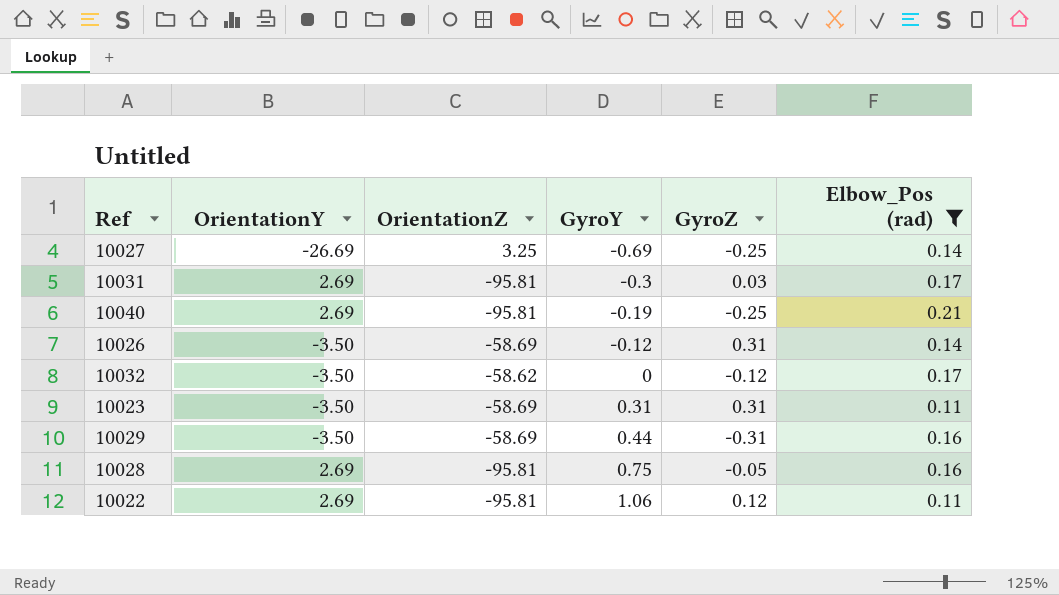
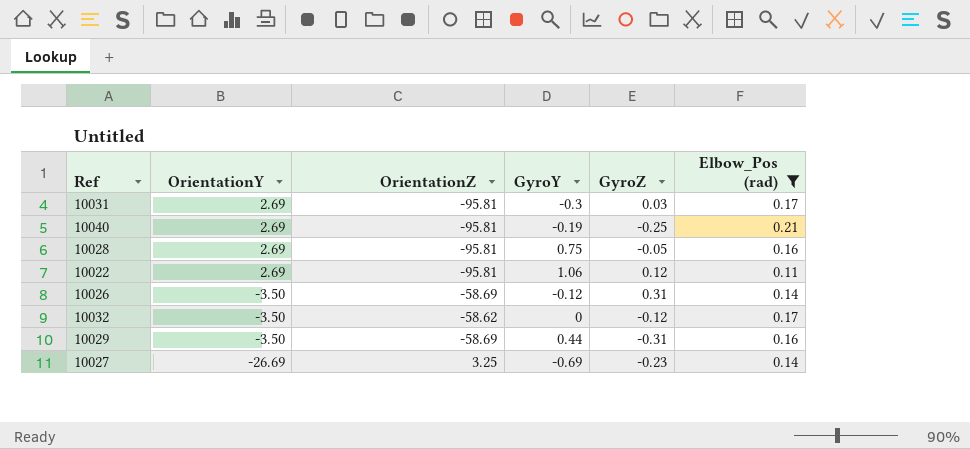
row order: GyroY ascending -> OrientationY descending
row 10023: -3.50 | -58.69 | 0.31 | 0.31 | 0.11 -> none
10027 | GyroZ: -0.25 -> -0.23

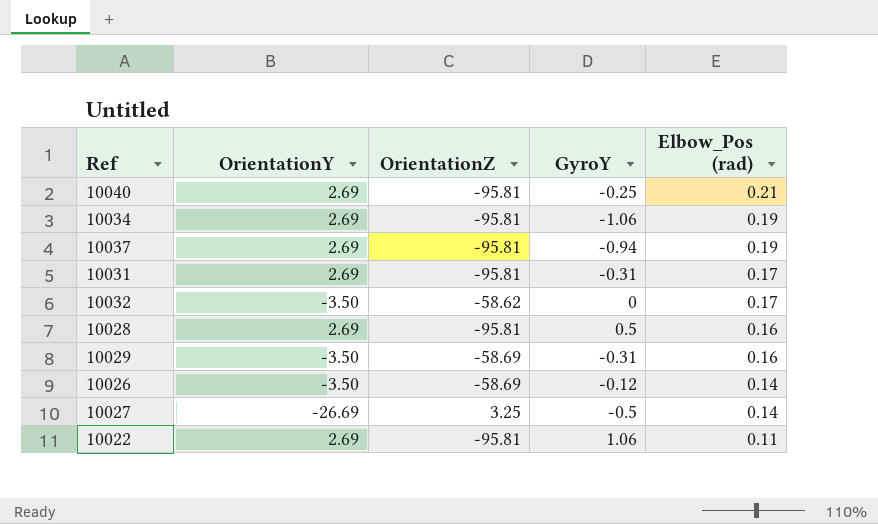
filter: Elbow_Pos (rad) != 0.19 -> none
row order: OrientationY descending -> Elbow_Pos (rad) descending
column GyroZ | position: 5 -> none
10040 | GyroY: -0.19 -> -0.25
10031 | GyroY: -0.3 -> -0.31
10028 | GyroY: 0.75 -> 0.5
10029 | GyroY: 0.44 -> -0.31
10027 | GyroY: -0.69 -> -0.5

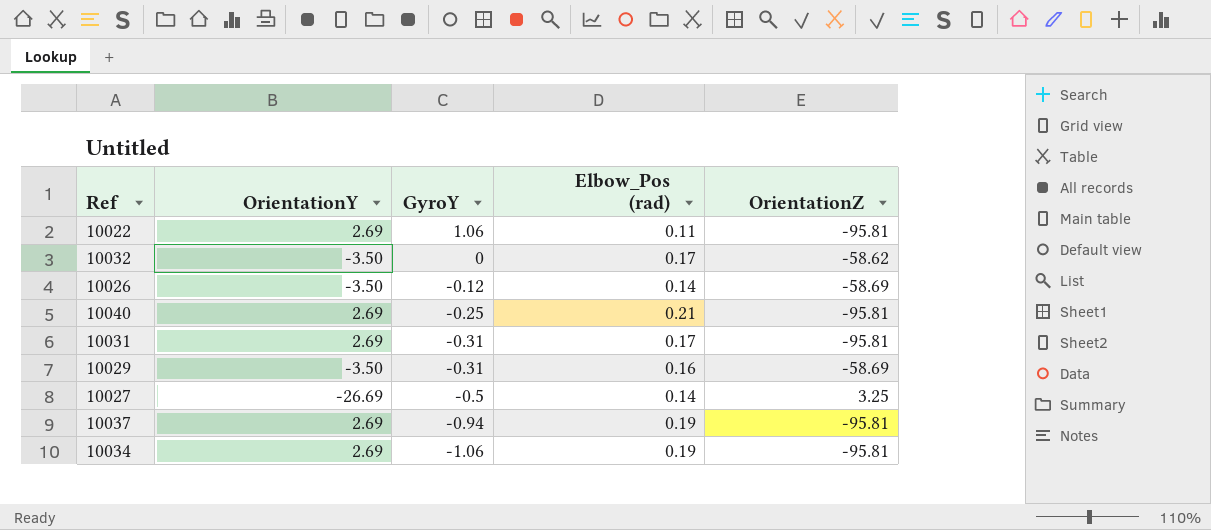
row order: Elbow_Pos (rad) descending -> GyroY descending
column OrientationZ | position: 3 -> 5
row 10028: 2.69 | -95.81 | 0.5 | 0.16 -> none

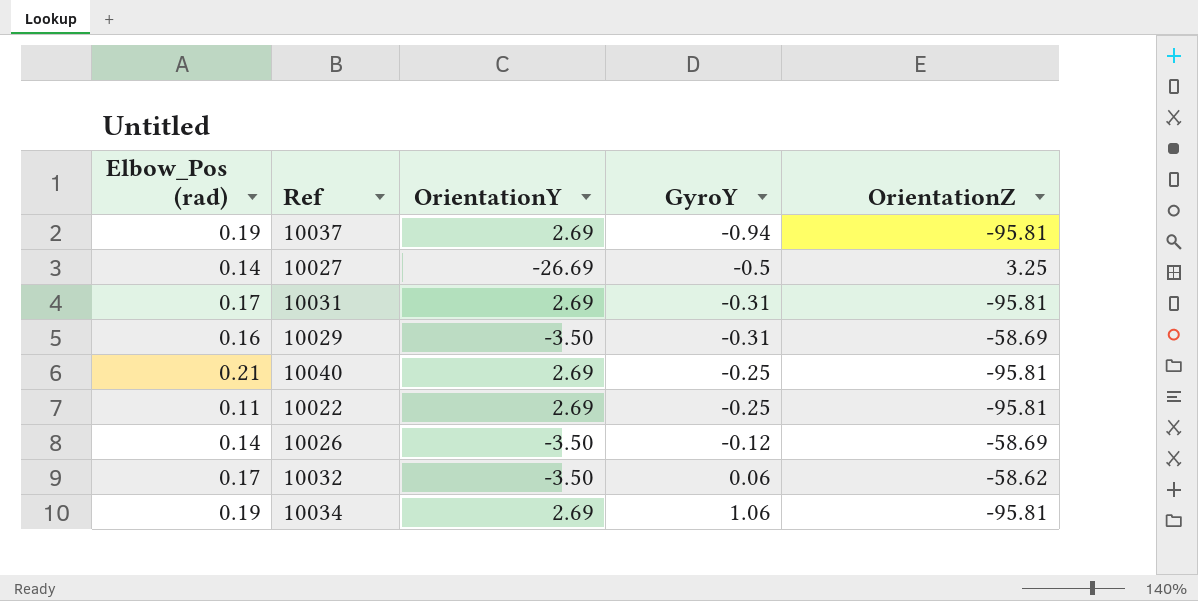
row order: GyroY descending -> GyroY ascending
column Elbow_Pos (rad) | position: 4 -> 1
10022 | GyroY: 1.06 -> -0.25
10032 | GyroY: 0 -> 0.06
10034 | GyroY: -1.06 -> 1.06

